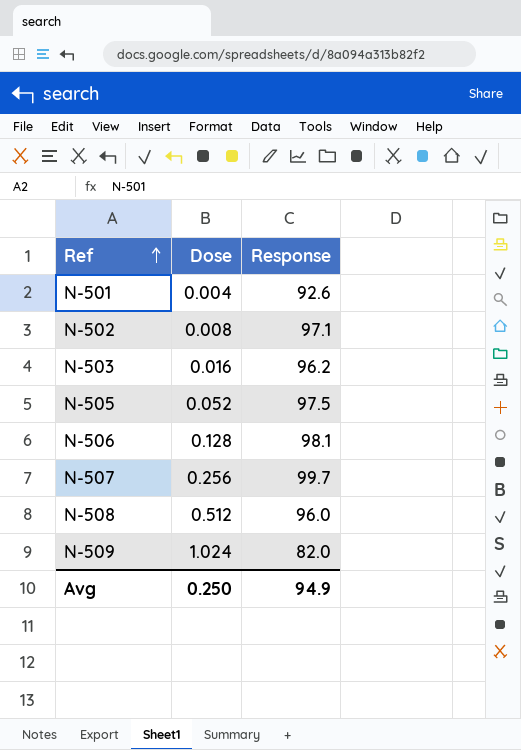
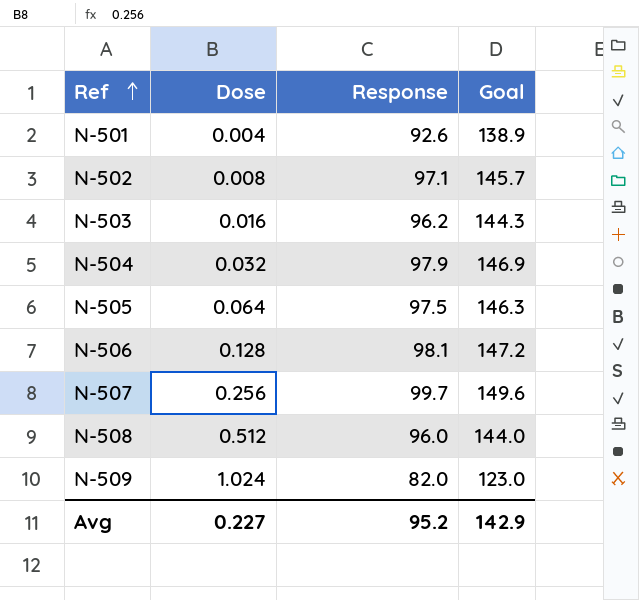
column Goal | formula: none -> [Response] * 1.5
row N-504: none -> 0.032 | 97.9 | 146.9
N-505 | Dose: 0.052 -> 0.064
Avg | Dose: 0.250 -> 0.227
Avg | Response: 94.9 -> 95.2

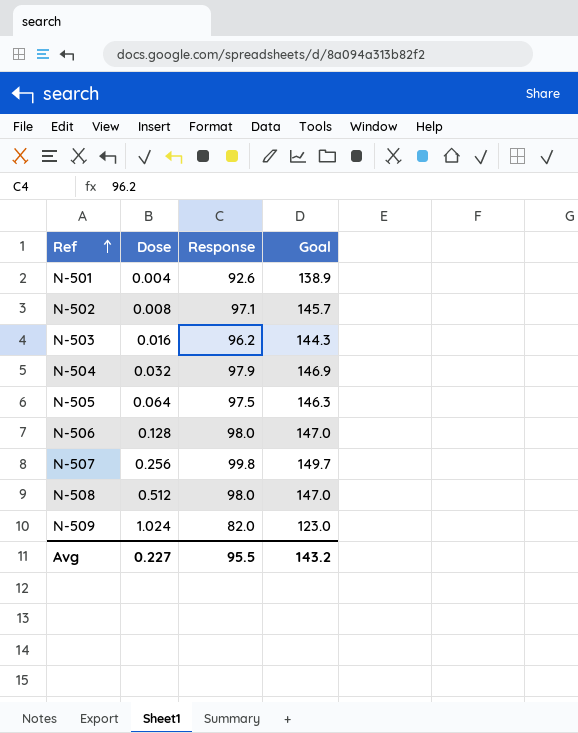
N-506 | Response: 98.1 -> 98.0
N-506 | Goal: 147.2 -> 147.0
N-507 | Response: 99.7 -> 99.8
N-507 | Goal: 149.6 -> 149.7
N-508 | Response: 96.0 -> 98.0
N-508 | Goal: 144.0 -> 147.0
Avg | Response: 95.2 -> 95.5
Avg | Goal: 142.9 -> 143.2

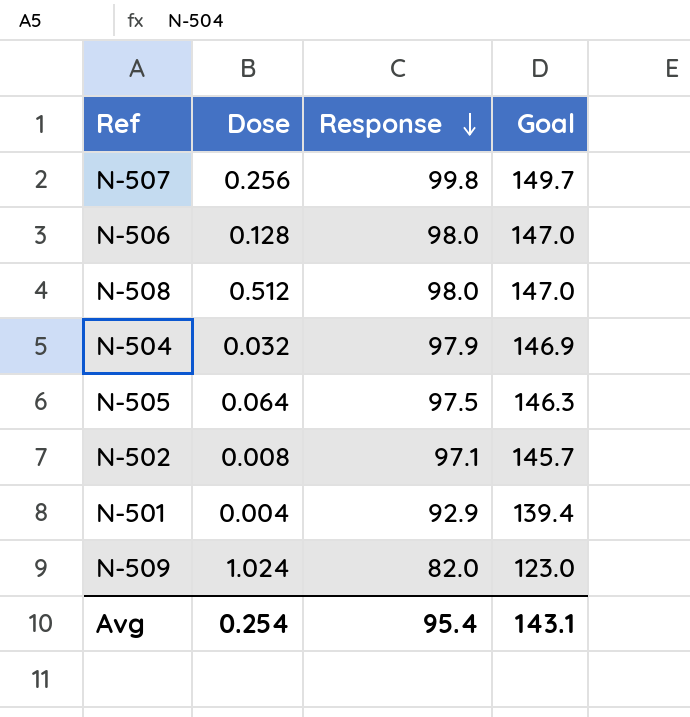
row order: Ref ascending -> Response descending
row N-503: 0.016 | 96.2 | 144.3 -> none
N-501 | Response: 92.6 -> 92.9
N-501 | Goal: 138.9 -> 139.4
Avg | Dose: 0.227 -> 0.254
Avg | Response: 95.5 -> 95.4
Avg | Goal: 143.2 -> 143.1

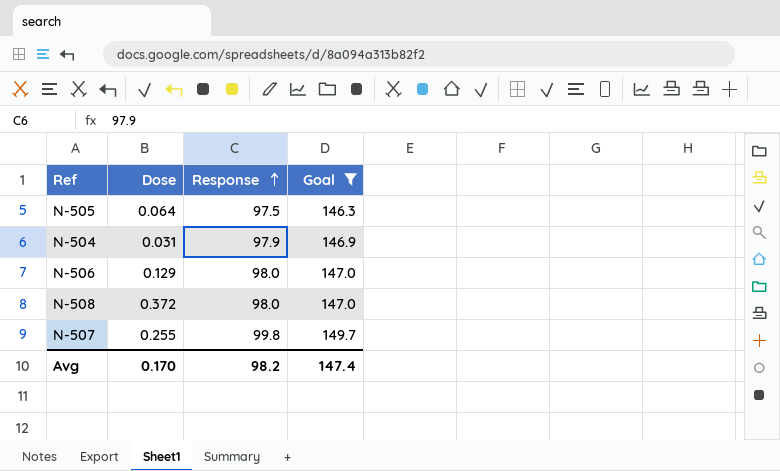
filter: none -> Goal >= 146.3
row order: Response descending -> Response ascending
N-504 | Dose: 0.032 -> 0.031
N-506 | Dose: 0.128 -> 0.129
N-508 | Dose: 0.512 -> 0.372
N-507 | Dose: 0.256 -> 0.255
Avg | Dose: 0.254 -> 0.170
Avg | Response: 95.4 -> 98.2
Avg | Goal: 143.1 -> 147.4

